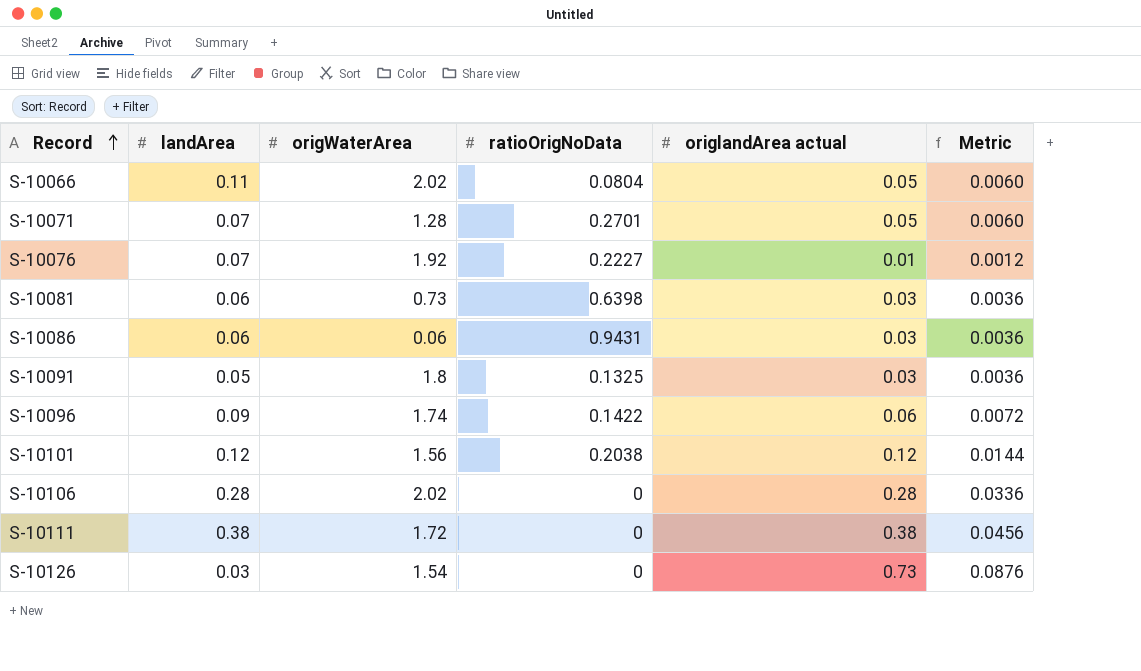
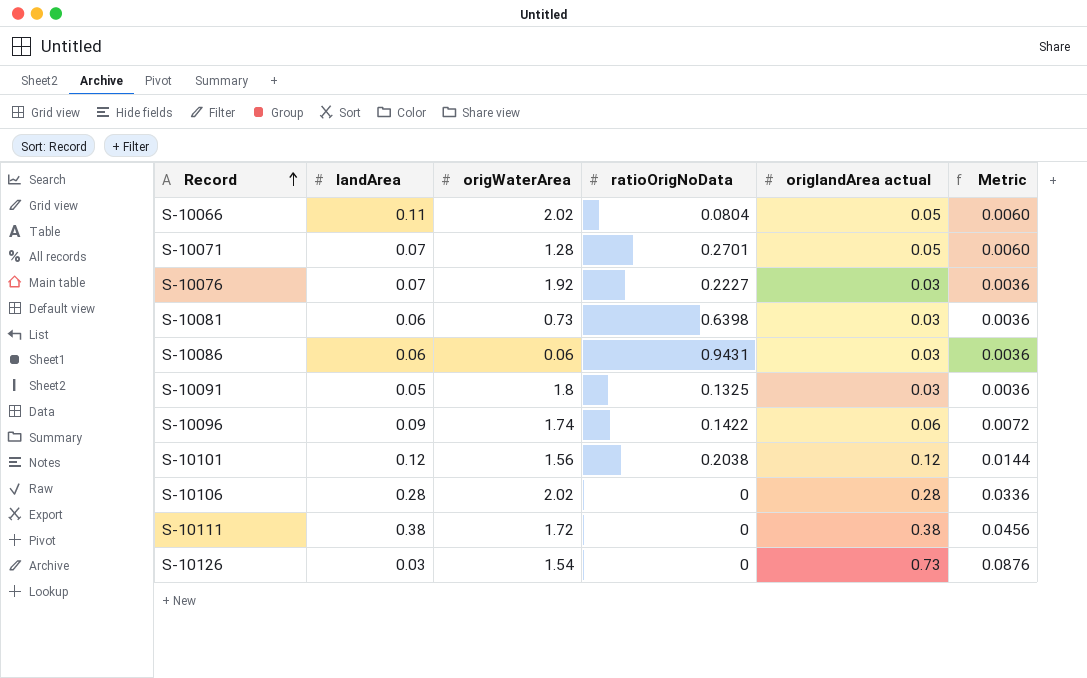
S-10076 | origlandArea actual: 0.01 -> 0.03
S-10076 | Metric: 0.0012 -> 0.0036

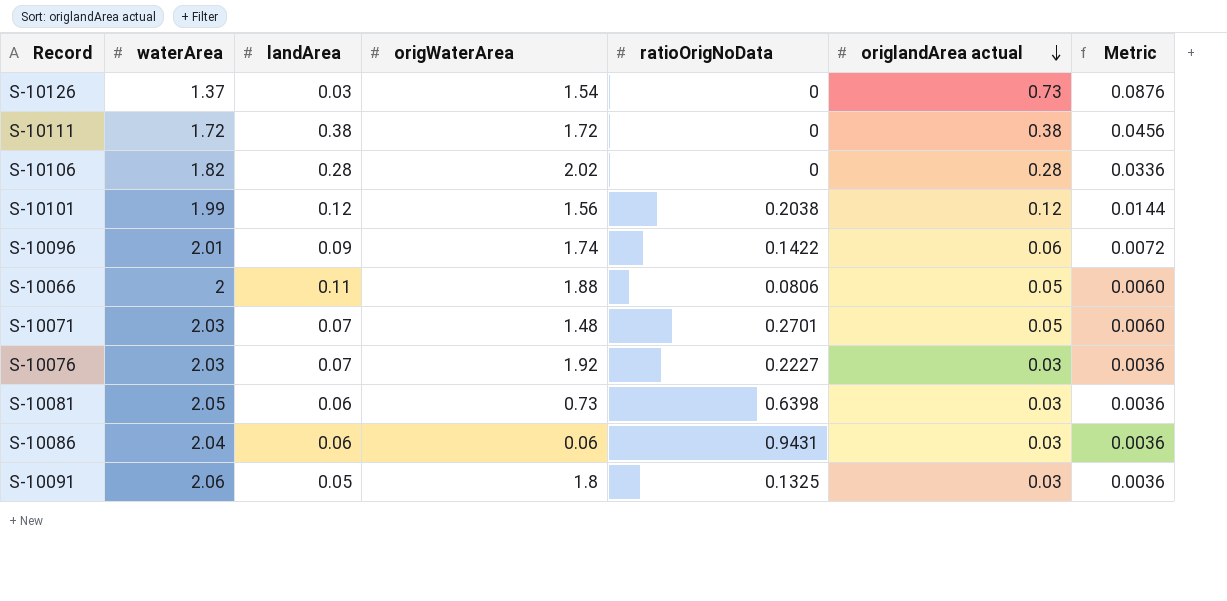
row order: Record ascending -> origlandArea actual descending
column waterArea | position: none -> 2
S-10066 | origWaterArea: 2.02 -> 1.88
S-10066 | ratioOrigNoData: 0.0804 -> 0.0806
S-10071 | origWaterArea: 1.28 -> 1.48

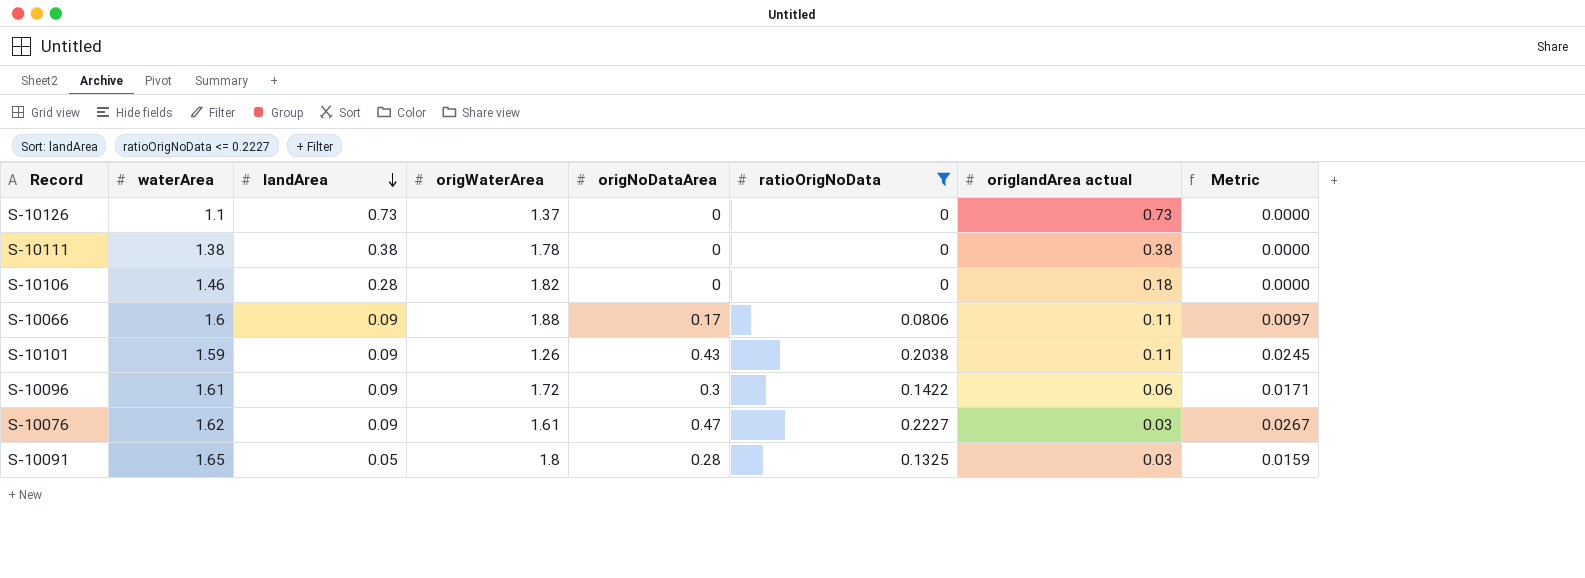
filter: none -> ratioOrigNoData <= 0.2227
row order: origlandArea actual descending -> landArea descending
column origNoDataArea | position: none -> 5
column Metric | formula: [origlandArea actual] * 0.12 -> [ratioOrigNoData] * 0.12
S-10126 | waterArea: 1.37 -> 1.1
S-10126 | landArea: 0.03 -> 0.73
S-10126 | origWaterArea: 1.54 -> 1.37
S-10111 | waterArea: 1.72 -> 1.38
S-10111 | origWaterArea: 1.72 -> 1.78
S-10106 | waterArea: 1.82 -> 1.46
S-10106 | origWaterArea: 2.02 -> 1.82
S-10106 | origlandArea actual: 0.28 -> 0.18
S-10066 | waterArea: 2 -> 1.6
S-10066 | landArea: 0.11 -> 0.09
S-10066 | origlandArea actual: 0.05 -> 0.11
S-10101 | waterArea: 1.99 -> 1.59
S-10101 | landArea: 0.12 -> 0.09
S-10101 | origWaterArea: 1.56 -> 1.26
S-10101 | origlandArea actual: 0.12 -> 0.11
S-10096 | waterArea: 2.01 -> 1.61
S-10096 | origWaterArea: 1.74 -> 1.72
S-10076 | waterArea: 2.03 -> 1.62
S-10076 | landArea: 0.07 -> 0.09
S-10076 | origWaterArea: 1.92 -> 1.61
S-10091 | waterArea: 2.06 -> 1.65

